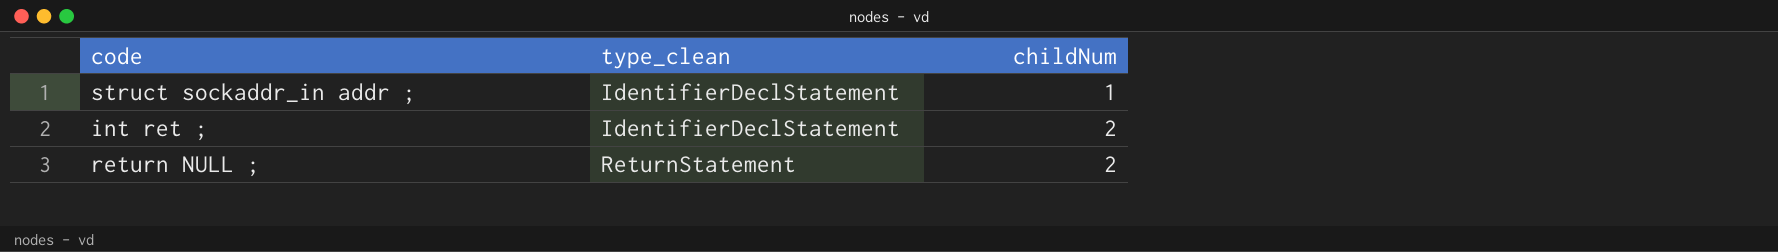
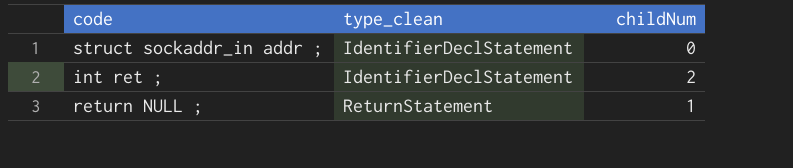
struct sockaddr_in addr ; | childNum: 1 -> 0
return NULL ; | childNum: 2 -> 1

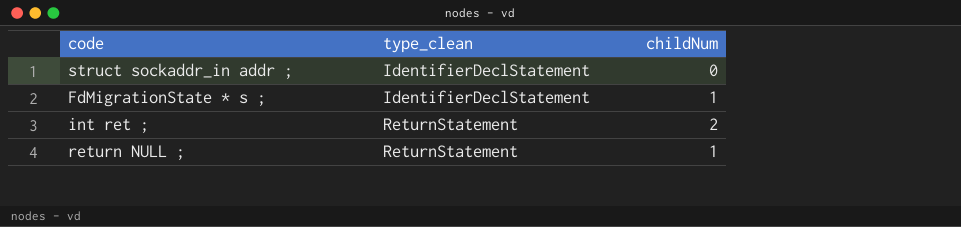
row FdMigrationState * s ;: none -> IdentifierDeclStatement | 1
int ret ; | type_clean: IdentifierDeclStatement -> ReturnStatement

